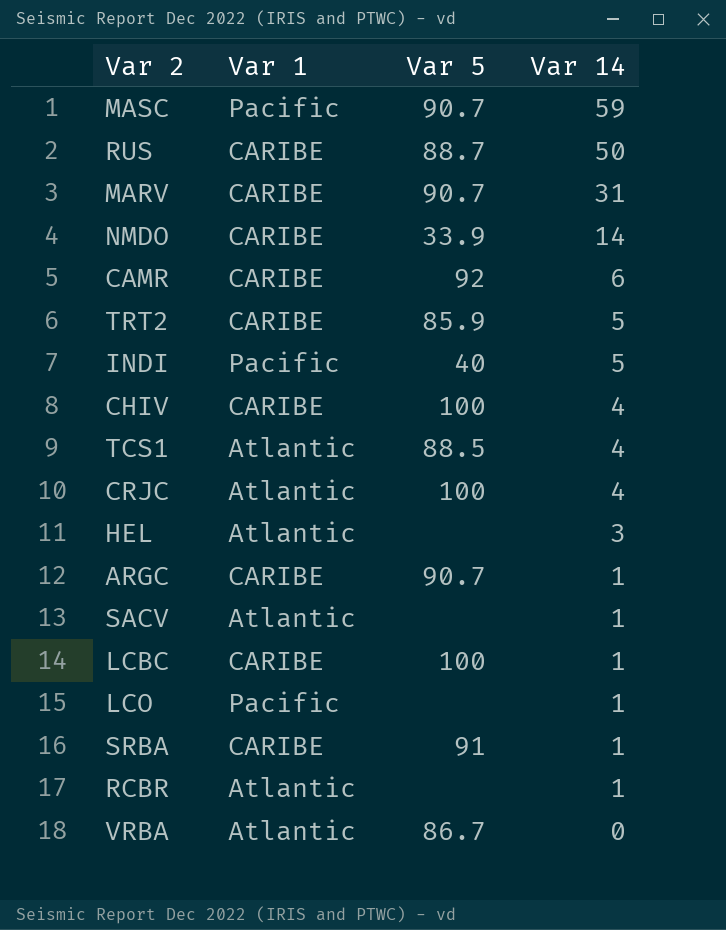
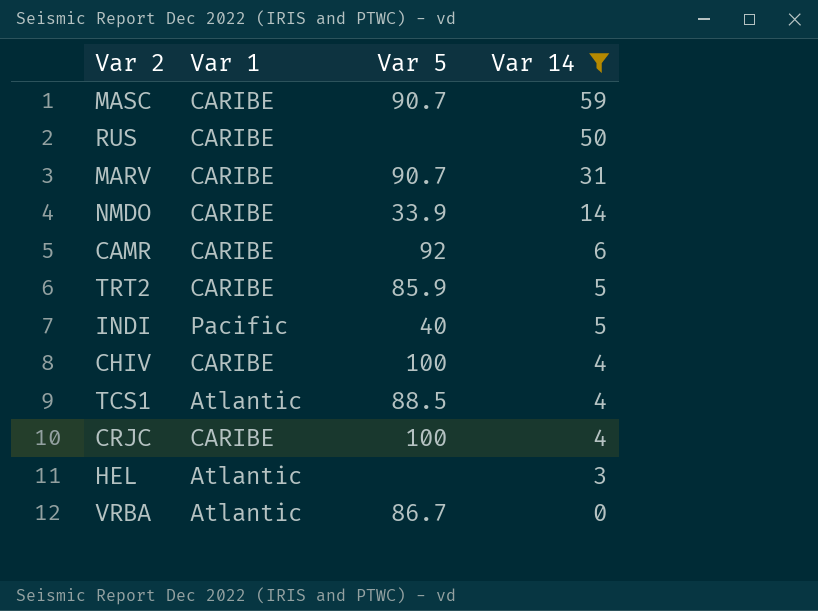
filter: none -> Var 14 != 1
MASC | Var 1: Pacific -> CARIBE
RUS | Var 5: 88.7 -> none
CRJC | Var 1: Atlantic -> CARIBE

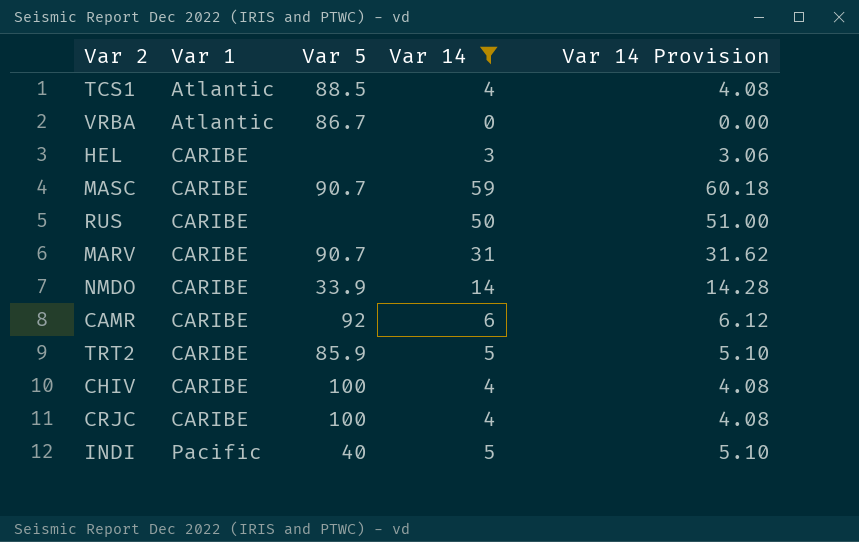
row order: Var 14 descending -> Var 1 ascending
column Var 14 Provision | formula: none -> [Var 14] * 1.02
HEL | Var 1: Atlantic -> CARIBE

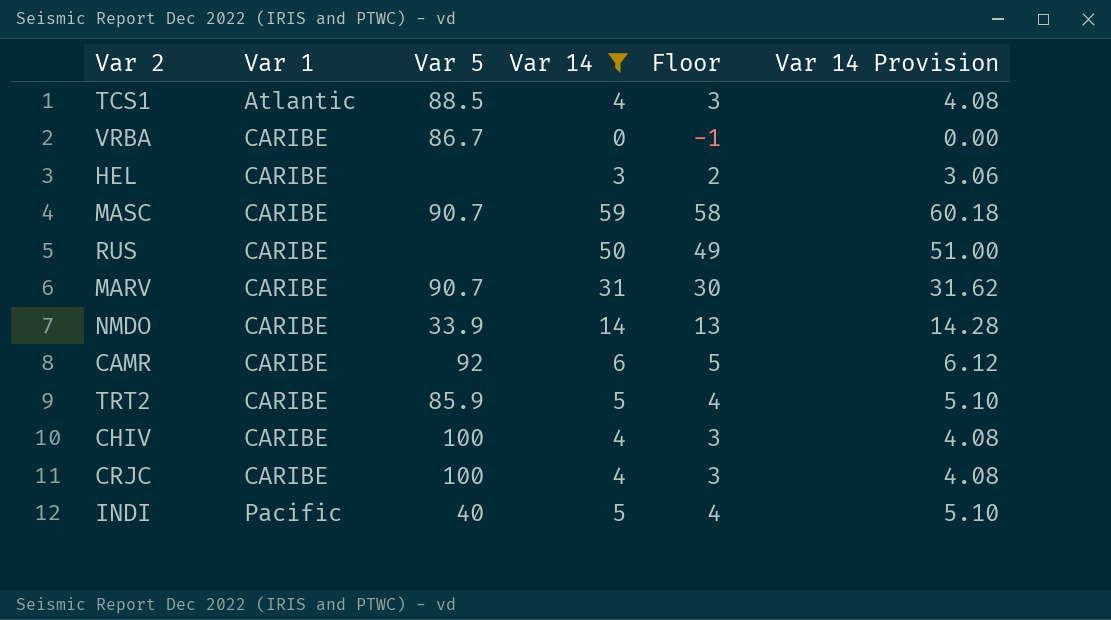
column Floor | formula: none -> [Var 14] - 1
VRBA | Var 1: Atlantic -> CARIBE

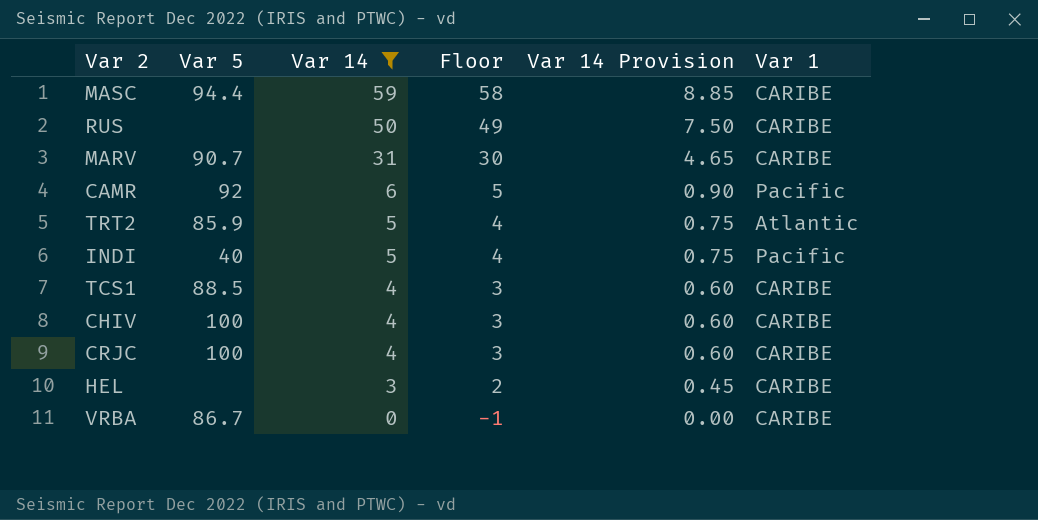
row order: Var 1 ascending -> Var 14 descending
column Var 14 Provision | formula: [Var 14] * 1.02 -> [Var 14] * 0.15
column Var 1 | position: 2 -> 6
row NMDO: CARIBE | 33.9 | 14 | 13 | 14.28 -> none
MASC | Var 5: 90.7 -> 94.4
CAMR | Var 1: CARIBE -> Pacific
TRT2 | Var 1: CARIBE -> Atlantic
TCS1 | Var 1: Atlantic -> CARIBE

